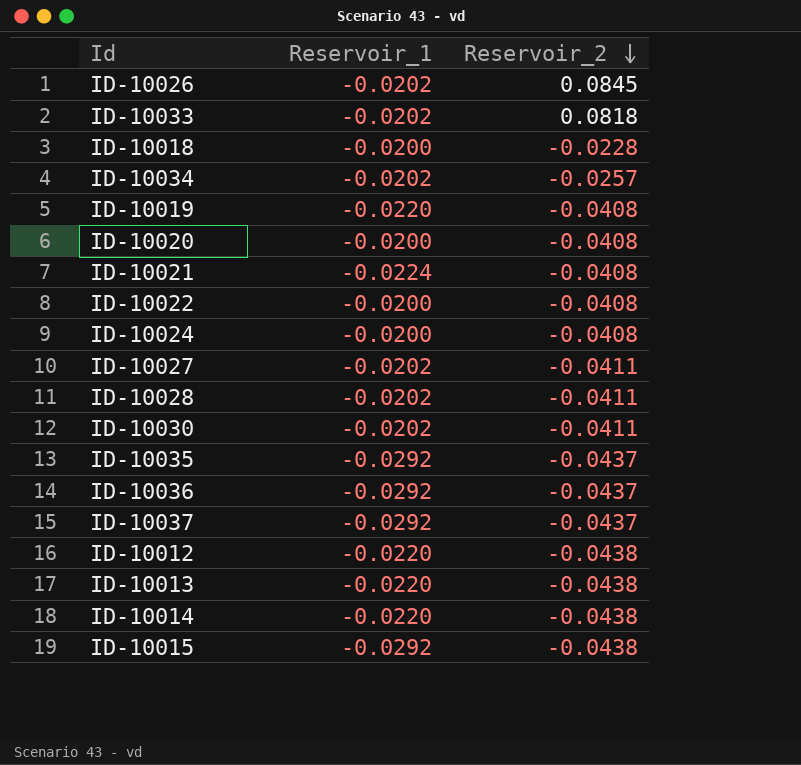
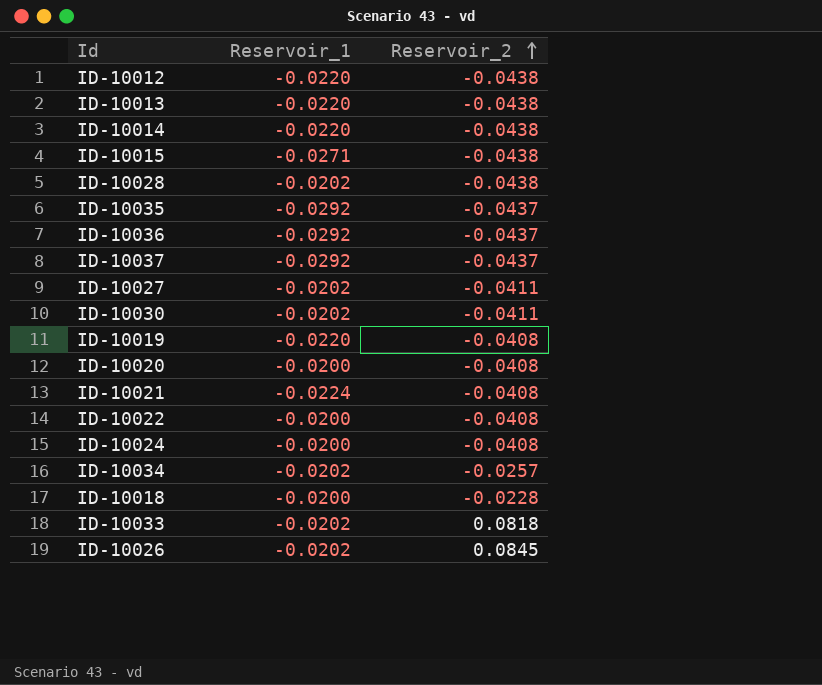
row order: Reservoir_2 descending -> Reservoir_2 ascending
ID-10015 | Reservoir_1: -0.0292 -> -0.0271
ID-10028 | Reservoir_2: -0.0411 -> -0.0438

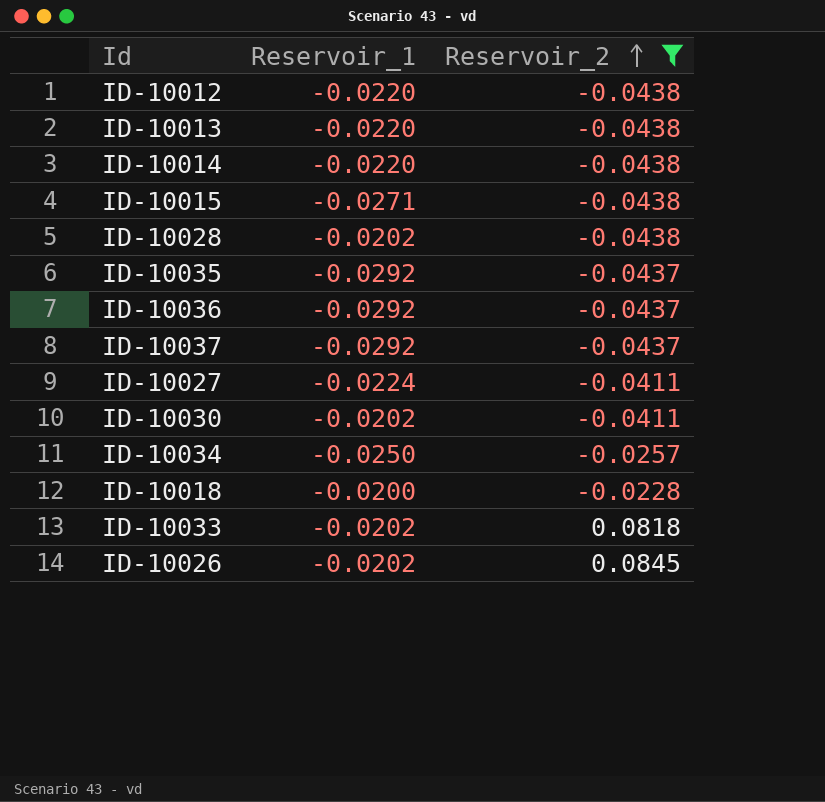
filter: none -> Reservoir_2 != -0.0408
ID-10027 | Reservoir_1: -0.0202 -> -0.0224
ID-10034 | Reservoir_1: -0.0202 -> -0.0250

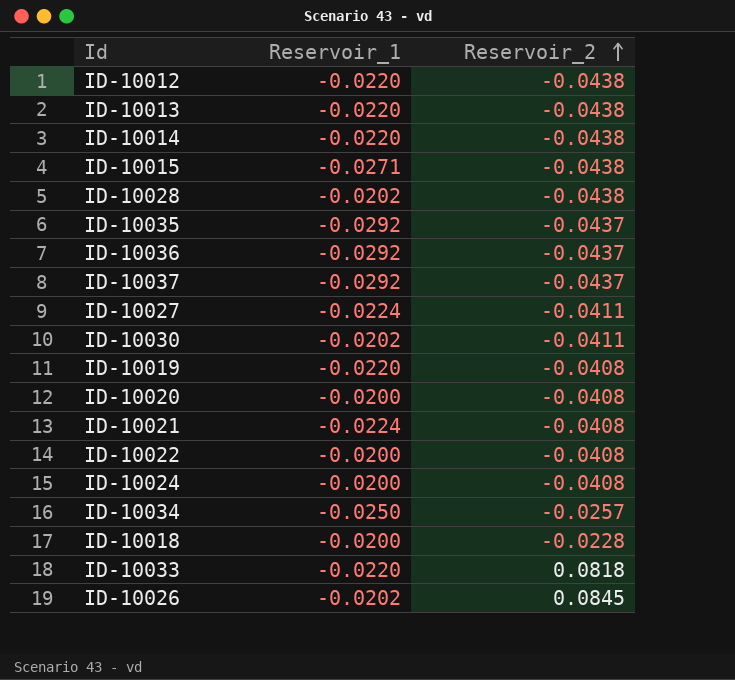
filter: Reservoir_2 != -0.0408 -> none
ID-10033 | Reservoir_1: -0.0202 -> -0.0220

